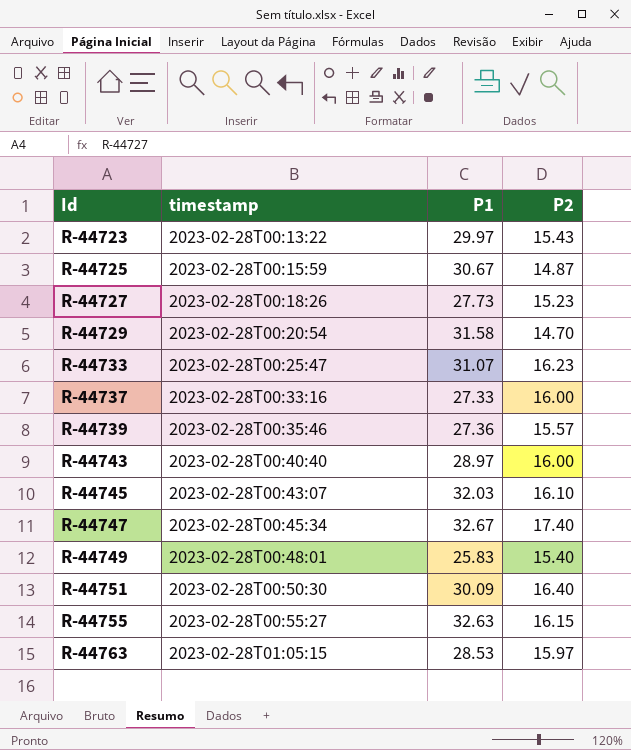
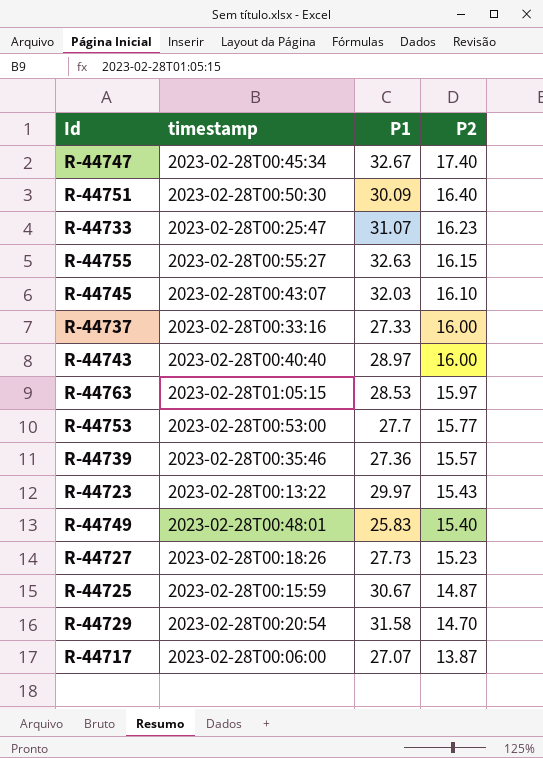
row order: Id ascending -> P2 descending
row R-44753: none -> 2023-02-28T00:53:00 | 27.7 | 15.77
row R-44717: none -> 2023-02-28T00:06:00 | 27.07 | 13.87

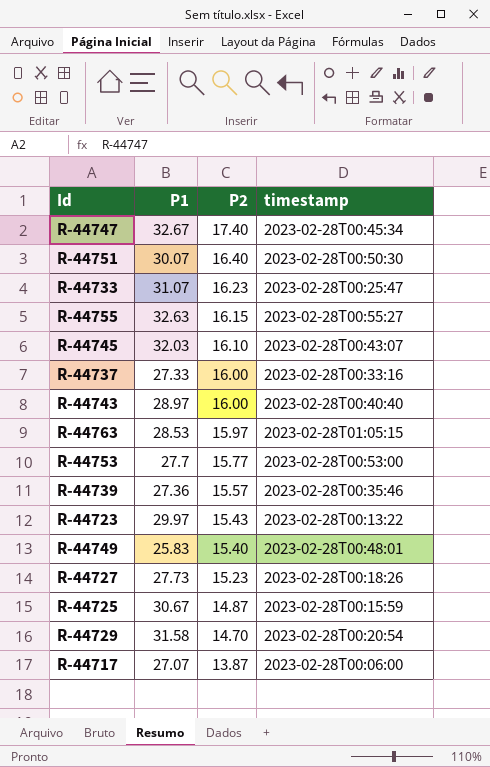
column timestamp | position: 2 -> 4
R-44751 | P1: 30.09 -> 30.07

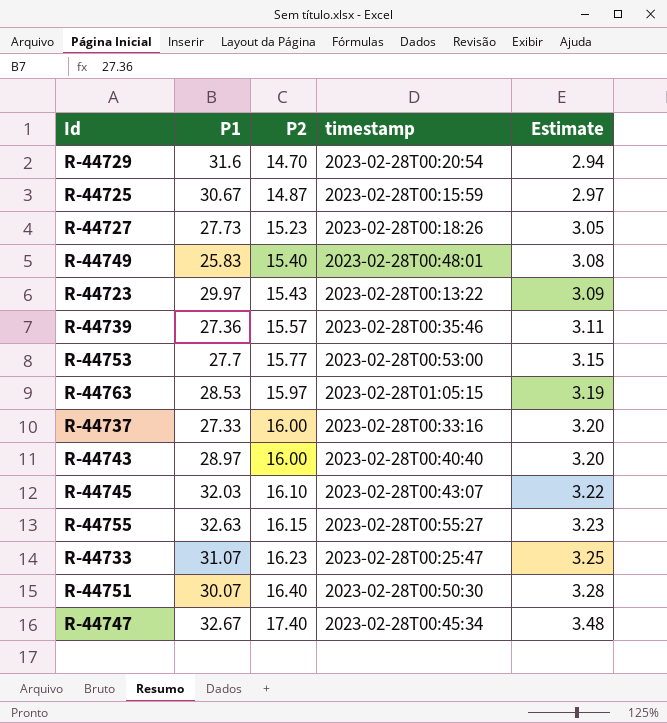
row order: P2 descending -> P2 ascending
column Estimate | formula: none -> [P2] * 0.2
row R-44717: 27.07 | 13.87 | 2023-02-28T00:06:00 -> none
R-44729 | P1: 31.58 -> 31.6

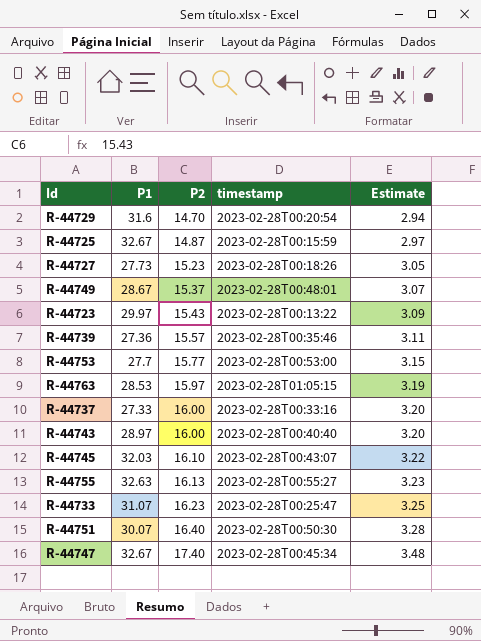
R-44725 | P1: 30.67 -> 32.67
R-44749 | P1: 25.83 -> 28.67
R-44749 | P2: 15.40 -> 15.37
R-44749 | Estimate: 3.08 -> 3.07
R-44755 | P2: 16.15 -> 16.13

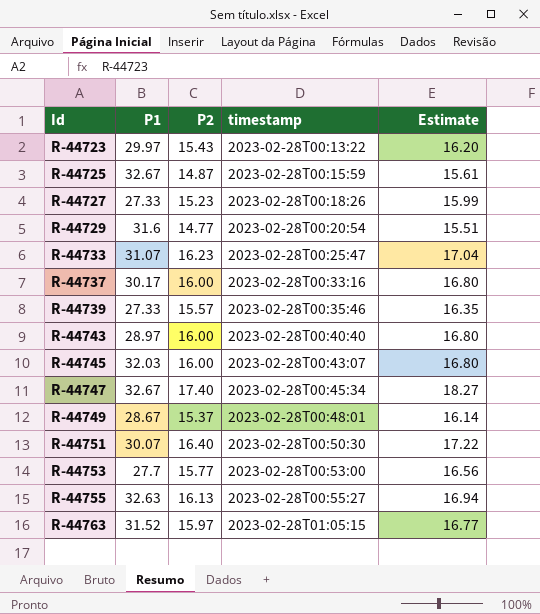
row order: P2 ascending -> Id ascending
column Estimate | formula: [P2] * 0.2 -> [P2] * 1.05
R-44727 | P1: 27.73 -> 27.33
R-44729 | P2: 14.70 -> 14.77
R-44737 | P1: 27.33 -> 30.17
R-44739 | P1: 27.36 -> 27.33
R-44745 | P2: 16.10 -> 16.00
R-44763 | P1: 28.53 -> 31.52

